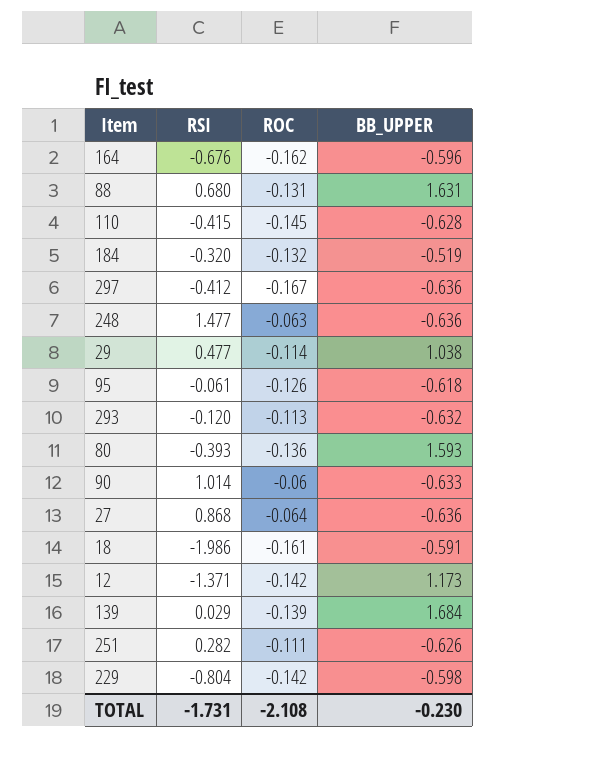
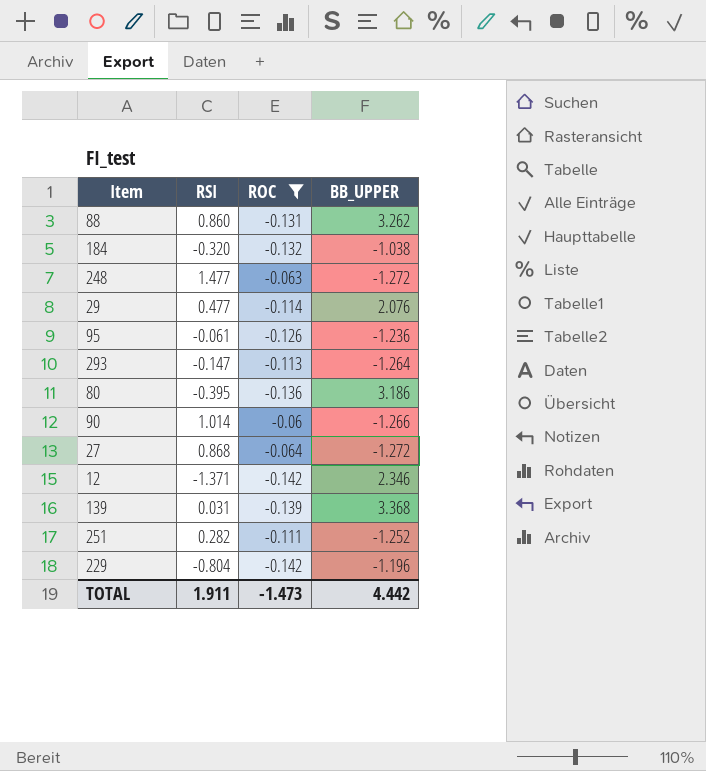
filter: none -> ROC >= -0.142
88 | RSI: 0.680 -> 0.860
88 | BB_UPPER: 1.631 -> 3.262
184 | BB_UPPER: -0.519 -> -1.038
248 | BB_UPPER: -0.636 -> -1.272
29 | BB_UPPER: 1.038 -> 2.076
95 | BB_UPPER: -0.618 -> -1.236
293 | RSI: -0.120 -> -0.147
293 | BB_UPPER: -0.632 -> -1.264
80 | RSI: -0.393 -> -0.395
80 | BB_UPPER: 1.593 -> 3.186
90 | BB_UPPER: -0.633 -> -1.266
27 | BB_UPPER: -0.636 -> -1.272
12 | BB_UPPER: 1.173 -> 2.346
139 | RSI: 0.029 -> 0.031
139 | BB_UPPER: 1.684 -> 3.368
251 | BB_UPPER: -0.626 -> -1.252
229 | BB_UPPER: -0.598 -> -1.196
TOTAL | RSI: -1.731 -> 1.911
TOTAL | ROC: -2.108 -> -1.473
TOTAL | BB_UPPER: -0.230 -> 4.442

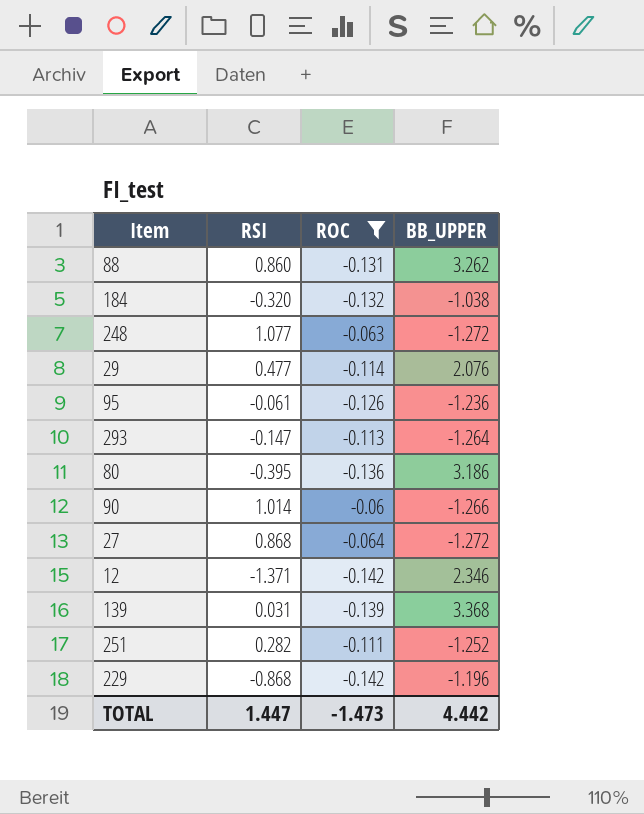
248 | RSI: 1.477 -> 1.077
229 | RSI: -0.804 -> -0.868
TOTAL | RSI: 1.911 -> 1.447

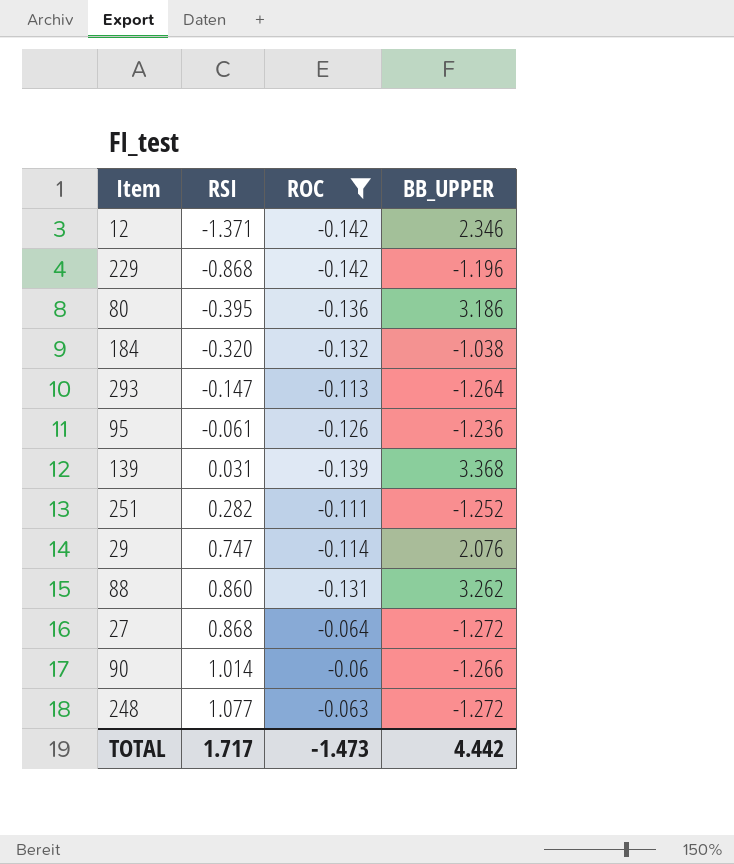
row order: none -> RSI ascending
29 | RSI: 0.477 -> 0.747
TOTAL | RSI: 1.447 -> 1.717

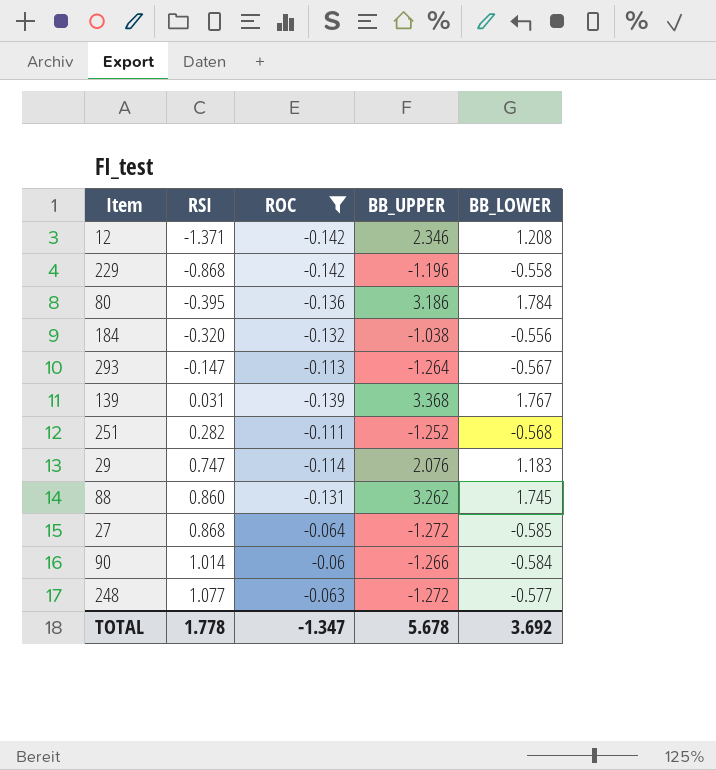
column BB_LOWER | position: none -> 5
row 95: -0.061 | -0.126 | -1.236 -> none
TOTAL | RSI: 1.717 -> 1.778
TOTAL | ROC: -1.473 -> -1.347
TOTAL | BB_UPPER: 4.442 -> 5.678

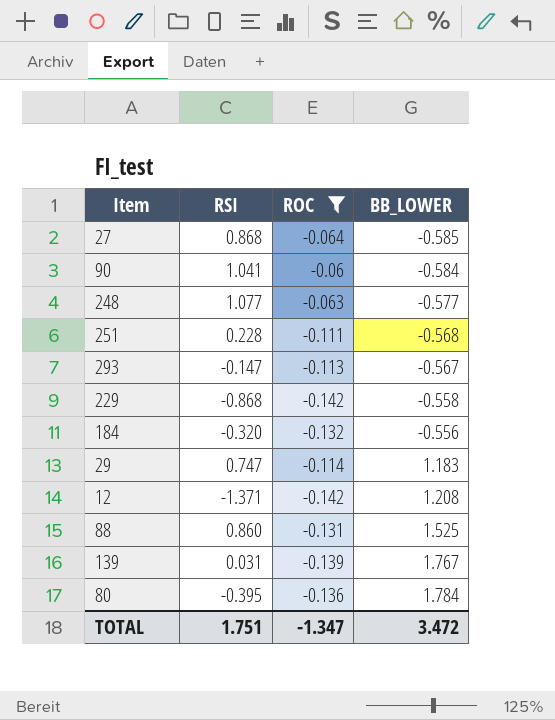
row order: RSI ascending -> BB_LOWER ascending
column BB_UPPER | position: 4 -> none
90 | RSI: 1.014 -> 1.041
251 | RSI: 0.282 -> 0.228
88 | BB_LOWER: 1.745 -> 1.525
TOTAL | RSI: 1.778 -> 1.751
TOTAL | BB_LOWER: 3.692 -> 3.472

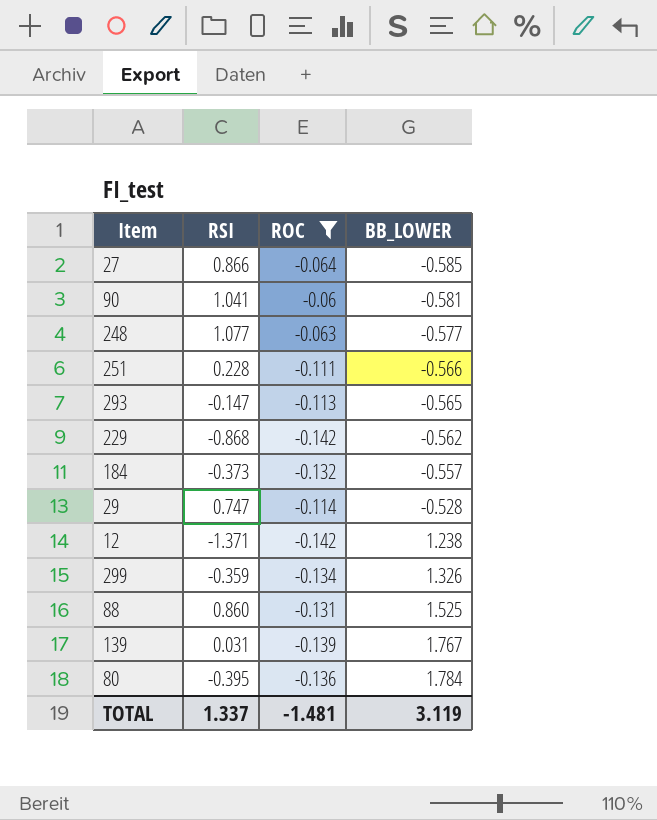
27 | RSI: 0.868 -> 0.866
90 | BB_LOWER: -0.584 -> -0.581
251 | BB_LOWER: -0.568 -> -0.566
293 | BB_LOWER: -0.567 -> -0.565
229 | BB_LOWER: -0.558 -> -0.562
184 | RSI: -0.320 -> -0.373
184 | BB_LOWER: -0.556 -> -0.557
29 | BB_LOWER: 1.183 -> -0.528
12 | BB_LOWER: 1.208 -> 1.238
row 299: none -> -0.359 | -0.134 | 1.326
TOTAL | RSI: 1.751 -> 1.337
TOTAL | ROC: -1.347 -> -1.481
TOTAL | BB_LOWER: 3.472 -> 3.119

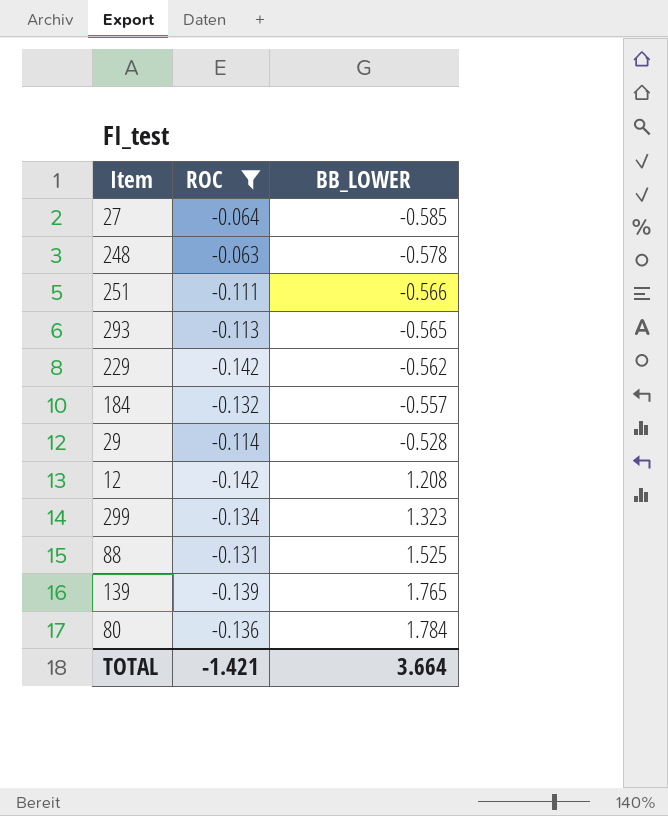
column RSI | position: 2 -> none
row 90: 1.041 | -0.06 | -0.581 -> none
248 | BB_LOWER: -0.577 -> -0.578
12 | BB_LOWER: 1.238 -> 1.208
299 | BB_LOWER: 1.326 -> 1.323
139 | BB_LOWER: 1.767 -> 1.765
TOTAL | ROC: -1.481 -> -1.421
TOTAL | BB_LOWER: 3.119 -> 3.664

